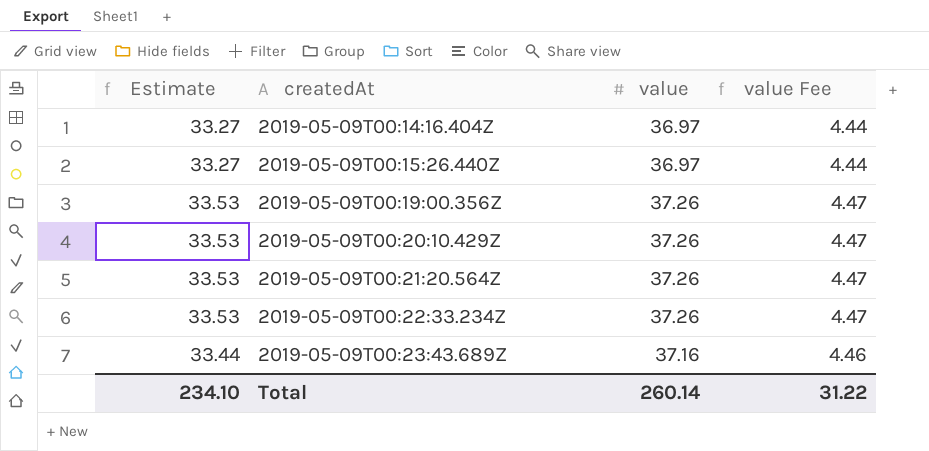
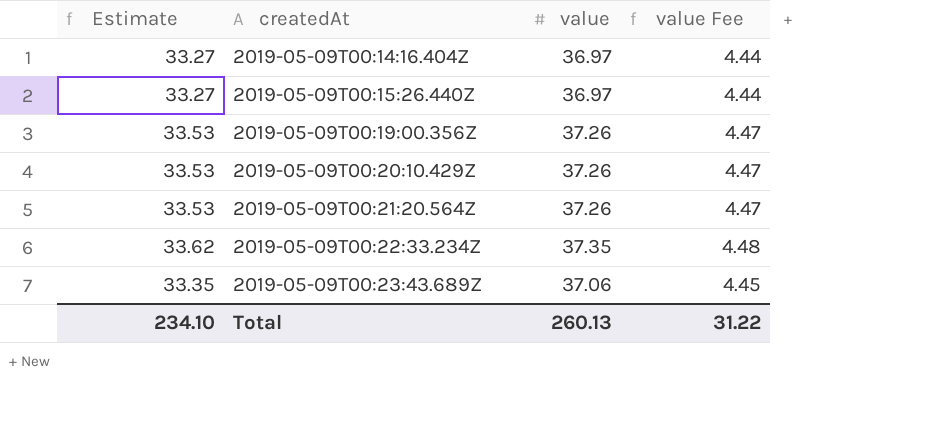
2019-05-09T00:22:33.234Z | Estimate: 33.53 -> 33.62
2019-05-09T00:22:33.234Z | value: 37.26 -> 37.35
2019-05-09T00:22:33.234Z | value Fee: 4.47 -> 4.48
2019-05-09T00:23:43.689Z | Estimate: 33.44 -> 33.35
2019-05-09T00:23:43.689Z | value: 37.16 -> 37.06
2019-05-09T00:23:43.689Z | value Fee: 4.46 -> 4.45
Total | value: 260.14 -> 260.13

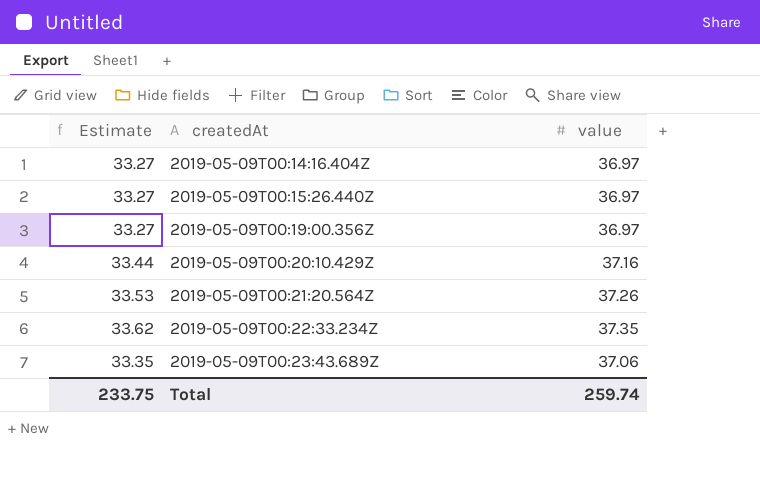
column value Fee | formula: [value] * 0.12 -> none
2019-05-09T00:19:00.356Z | Estimate: 33.53 -> 33.27
2019-05-09T00:19:00.356Z | value: 37.26 -> 36.97
2019-05-09T00:20:10.429Z | Estimate: 33.53 -> 33.44
2019-05-09T00:20:10.429Z | value: 37.26 -> 37.16
Total | Estimate: 234.10 -> 233.75
Total | value: 260.13 -> 259.74

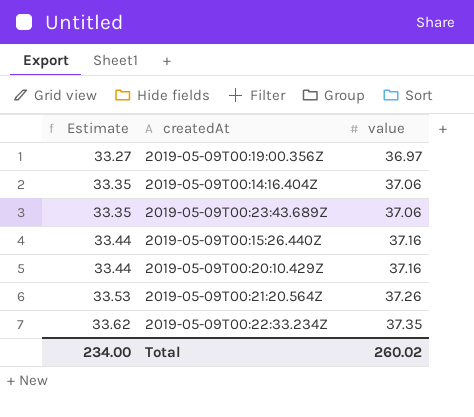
row order: createdAt ascending -> Estimate ascending
2019-05-09T00:14:16.404Z | Estimate: 33.27 -> 33.35
2019-05-09T00:14:16.404Z | value: 36.97 -> 37.06
2019-05-09T00:15:26.440Z | Estimate: 33.27 -> 33.44
2019-05-09T00:15:26.440Z | value: 36.97 -> 37.16
Total | Estimate: 233.75 -> 234.00
Total | value: 259.74 -> 260.02

